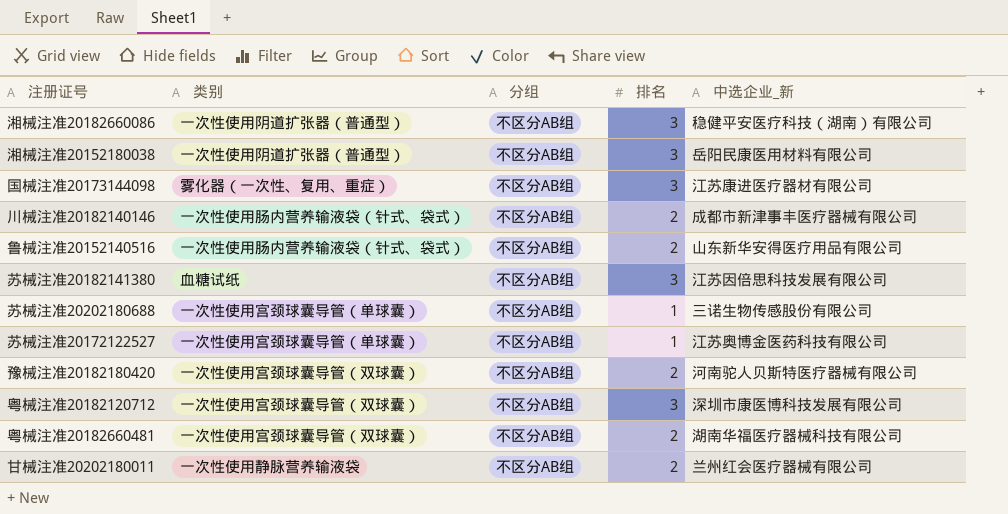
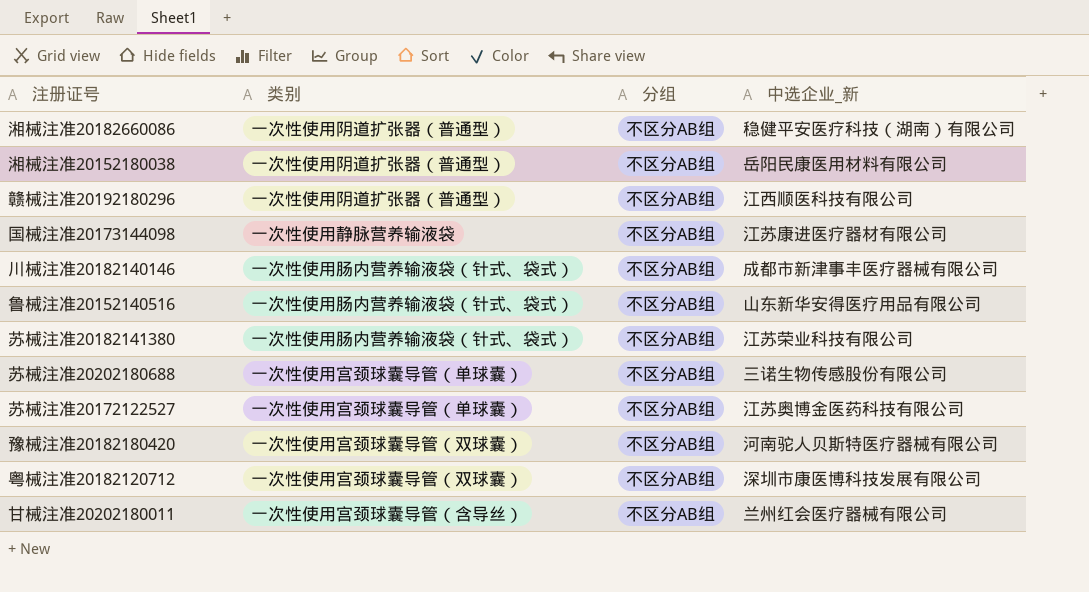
column 排名 | position: 4 -> none
row 粤械注准20182660481: 一次性使用宫颈球囊导管（双球囊） | 不区分AB组 | 2 | 湖南华福医疗器械科技有限公司 -> none
row 赣械注准20192180296: none -> 一次性使用阴道扩张器（普通型） | 不区分AB组 | 江西顺医科技有限公司
国械注准20173144098 | 类别: 雾化器（一次性、复用、重症） -> 一次性使用静脉营养输液袋
苏械注准20182141380 | 类别: 血糖试纸 -> 一次性使用肠内营养输液袋（针式、袋式）
苏械注准20182141380 | 中选企业_新: 江苏因倍思科技发展有限公司 -> 江苏荣业科技有限公司
甘械注准20202180011 | 类别: 一次性使用静脉营养输液袋 -> 一次性使用宫颈球囊导管（含导丝）

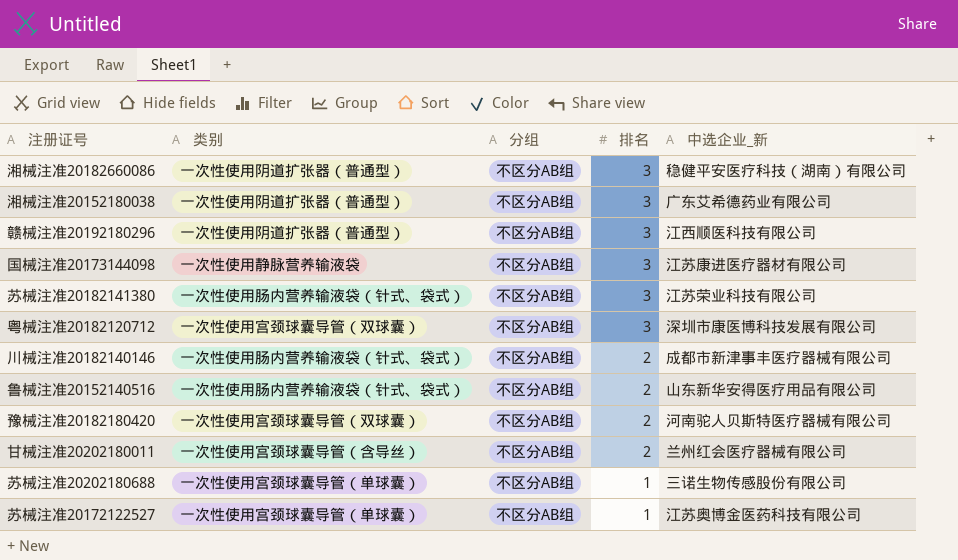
row order: none -> 排名 descending
column 排名 | position: none -> 4
湘械注准20152180038 | 中选企业_新: 岳阳民康医用材料有限公司 -> 广东艾希德药业有限公司

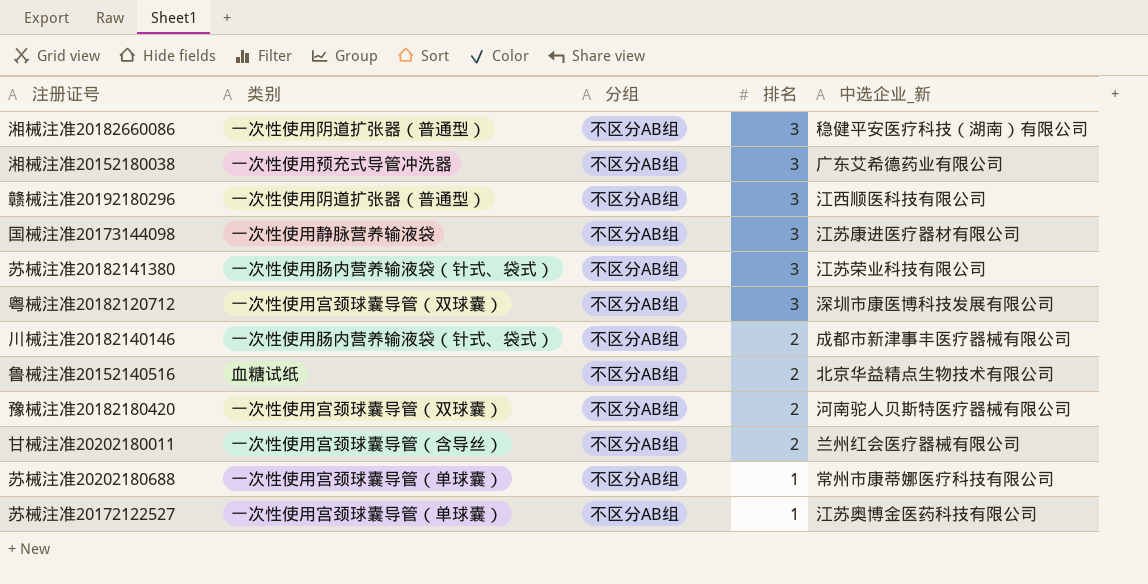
湘械注准20152180038 | 类别: 一次性使用阴道扩张器（普通型） -> 一次性使用预充式导管冲洗器
鲁械注准20152140516 | 类别: 一次性使用肠内营养输液袋（针式、袋式） -> 血糖试纸
鲁械注准20152140516 | 中选企业_新: 山东新华安得医疗用品有限公司 -> 北京华益精点生物技术有限公司
苏械注准20202180688 | 中选企业_新: 三诺生物传感股份有限公司 -> 常州市康蒂娜医疗科技有限公司

